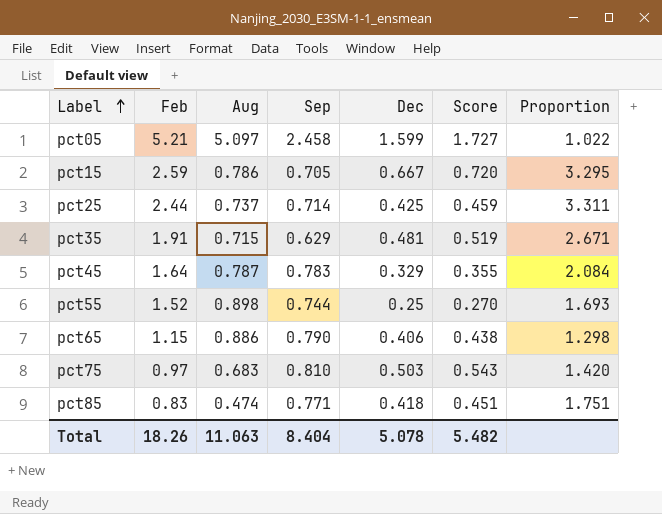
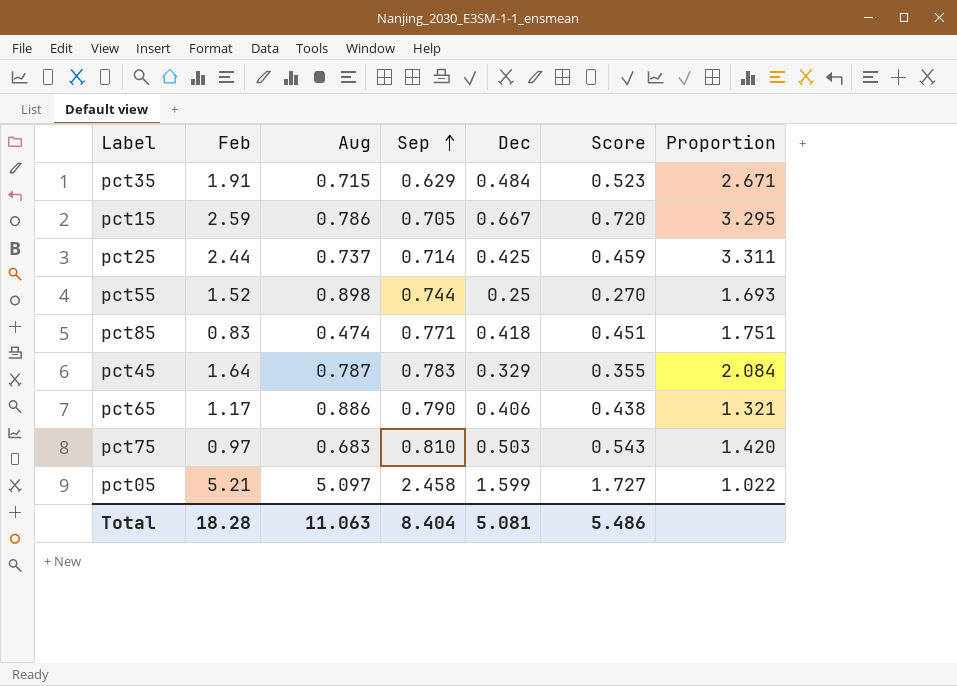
row order: Label ascending -> Sep ascending
pct35 | Dec: 0.481 -> 0.484
pct35 | Score: 0.519 -> 0.523
pct65 | Feb: 1.15 -> 1.17
pct65 | Proportion: 1.298 -> 1.321
Total | Feb: 18.26 -> 18.28
Total | Dec: 5.078 -> 5.081
Total | Score: 5.482 -> 5.486

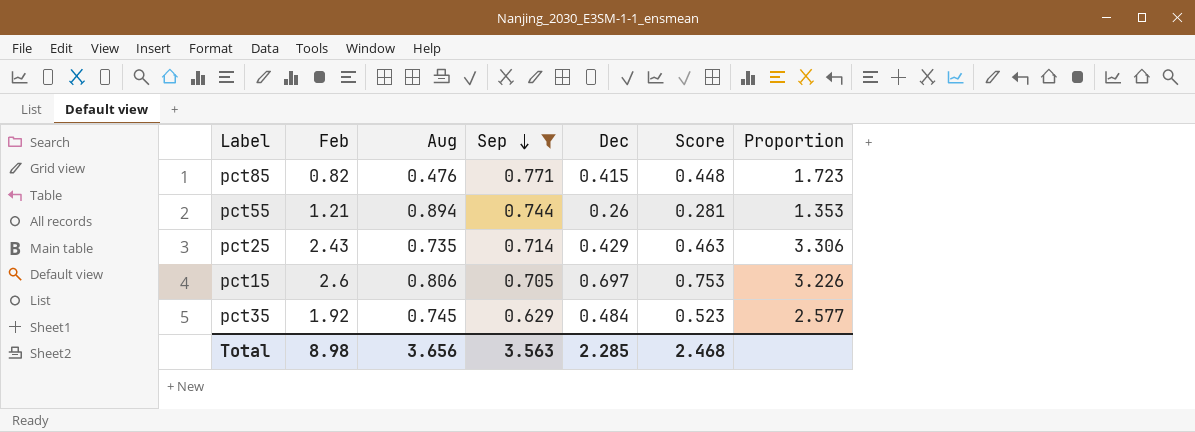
filter: none -> Sep <= 0.771
row order: Sep ascending -> Sep descending
pct85 | Feb: 0.83 -> 0.82
pct85 | Aug: 0.474 -> 0.476
pct85 | Dec: 0.418 -> 0.415
pct85 | Score: 0.451 -> 0.448
pct85 | Proportion: 1.751 -> 1.723
pct55 | Feb: 1.52 -> 1.21
pct55 | Aug: 0.898 -> 0.894
pct55 | Dec: 0.25 -> 0.26
pct55 | Score: 0.270 -> 0.281
pct55 | Proportion: 1.693 -> 1.353
pct25 | Feb: 2.44 -> 2.43
pct25 | Aug: 0.737 -> 0.735
pct25 | Dec: 0.425 -> 0.429
pct25 | Score: 0.459 -> 0.463
pct25 | Proportion: 3.311 -> 3.306
pct15 | Feb: 2.59 -> 2.6
pct15 | Aug: 0.786 -> 0.806
pct15 | Dec: 0.667 -> 0.697
pct15 | Score: 0.720 -> 0.753
pct15 | Proportion: 3.295 -> 3.226
pct35 | Feb: 1.91 -> 1.92
pct35 | Aug: 0.715 -> 0.745
pct35 | Proportion: 2.671 -> 2.577
Total | Feb: 18.28 -> 8.98
Total | Aug: 11.063 -> 3.656
Total | Sep: 8.404 -> 3.563
Total | Dec: 5.081 -> 2.285
Total | Score: 5.486 -> 2.468

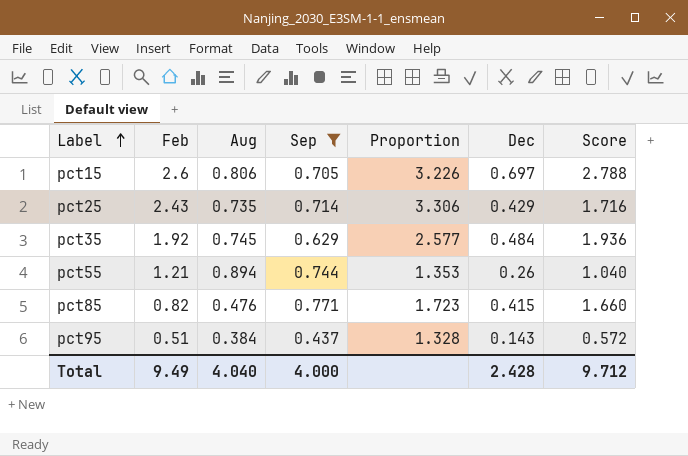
row order: Sep descending -> Label ascending
column Proportion | position: 7 -> 5
column Score | formula: [Dec] * 1.08 -> [Dec] * 4
row pct95: none -> 0.51 | 0.384 | 0.437 | 1.328 | 0.143 | 0.572
Total | Feb: 8.98 -> 9.49
Total | Aug: 3.656 -> 4.040
Total | Sep: 3.563 -> 4.000
Total | Dec: 2.285 -> 2.428
Total | Score: 2.468 -> 9.712

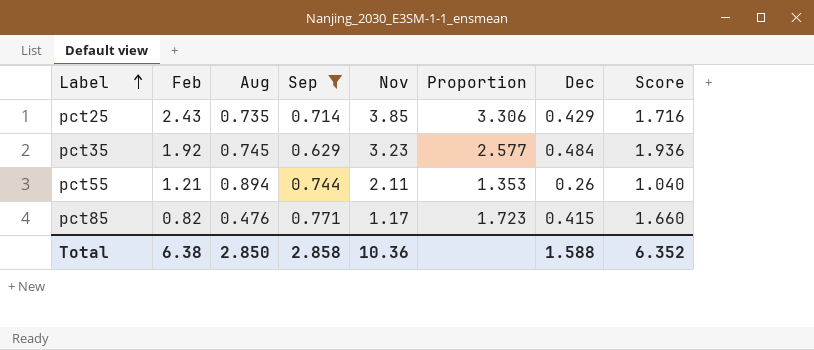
column Nov | position: none -> 5
row pct15: 2.6 | 0.806 | 0.705 | 3.226 | 0.697 | 2.788 -> none
row pct95: 0.51 | 0.384 | 0.437 | 1.328 | 0.143 | 0.572 -> none
Total | Feb: 9.49 -> 6.38
Total | Aug: 4.040 -> 2.850
Total | Sep: 4.000 -> 2.858
Total | Dec: 2.428 -> 1.588
Total | Score: 9.712 -> 6.352

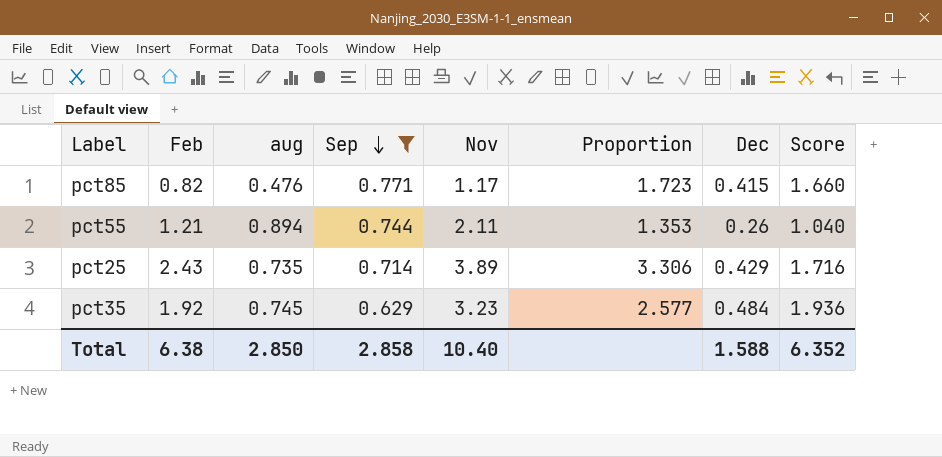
row order: Label ascending -> Sep descending
column name: Aug -> aug
pct25 | Nov: 3.85 -> 3.89
Total | Nov: 10.36 -> 10.40

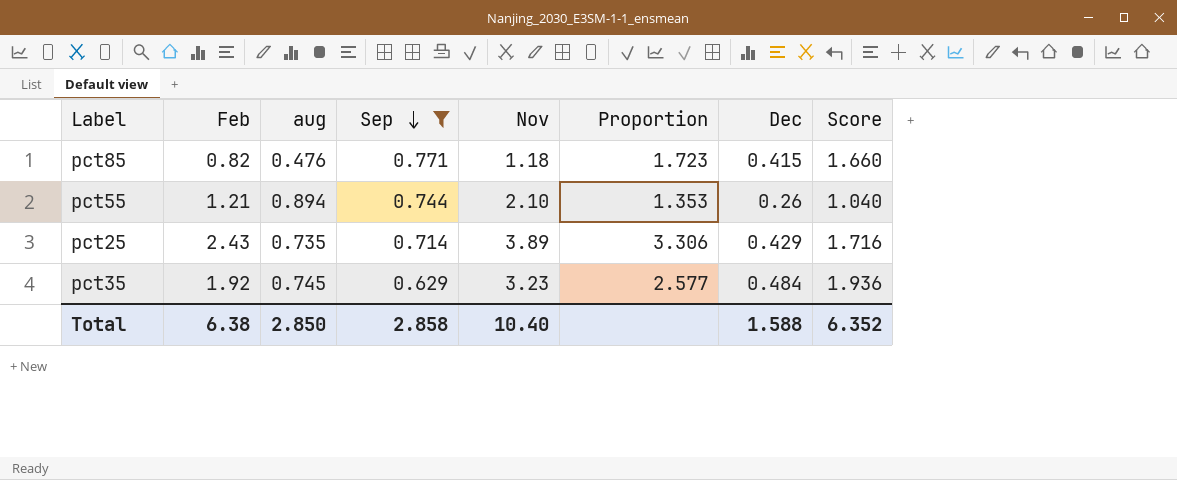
pct85 | Nov: 1.17 -> 1.18
pct55 | Nov: 2.11 -> 2.10

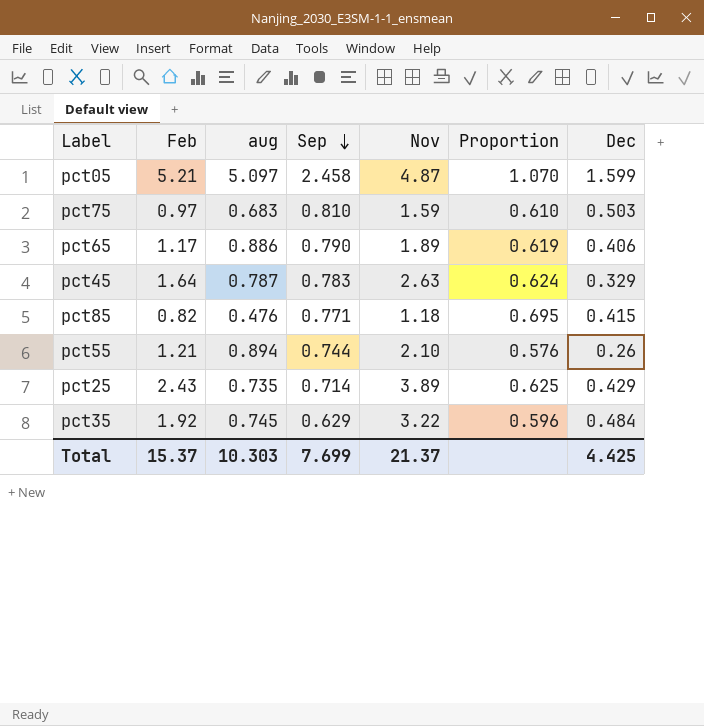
filter: Sep <= 0.771 -> none
column Score | formula: [Dec] * 4 -> none
column Proportion | formula: [Feb] / [aug] -> [Feb] / [Nov]
pct35 | Nov: 3.23 -> 3.22
Total | Feb: 6.38 -> 15.37
Total | aug: 2.850 -> 10.303
Total | Sep: 2.858 -> 7.699
Total | Nov: 10.40 -> 21.37
Total | Dec: 1.588 -> 4.425

